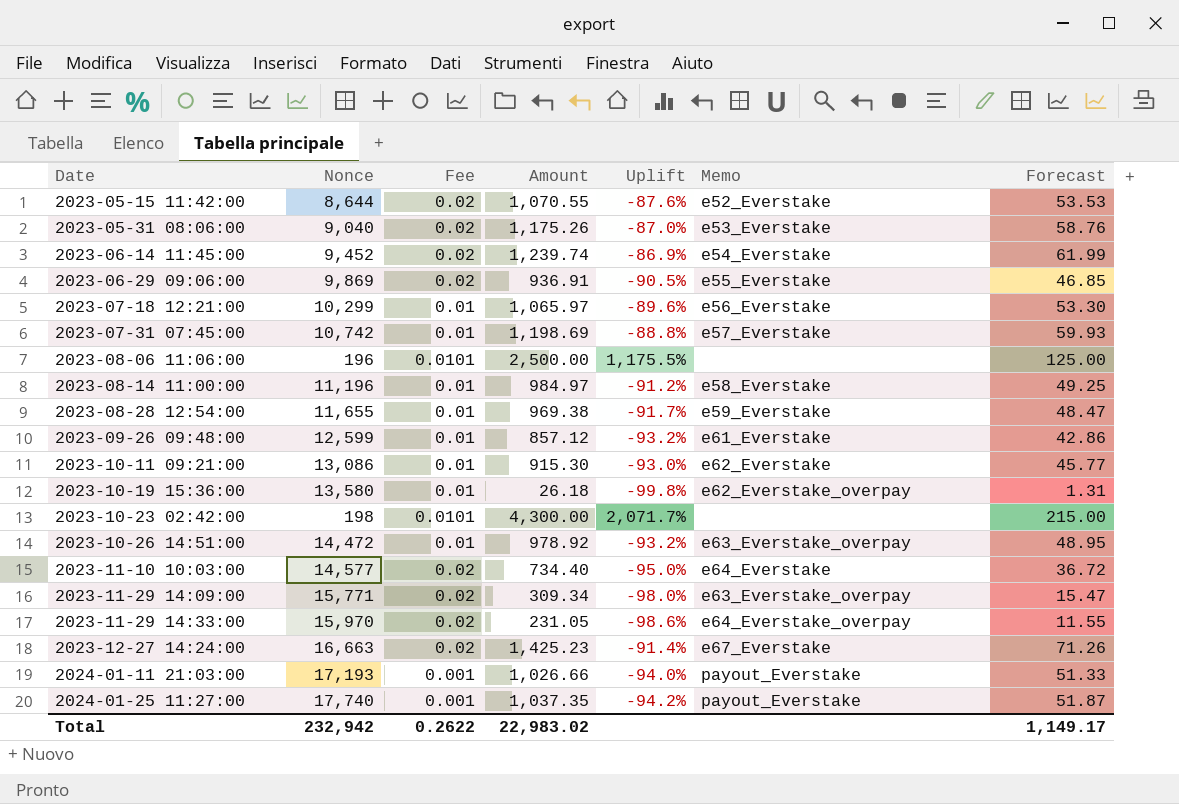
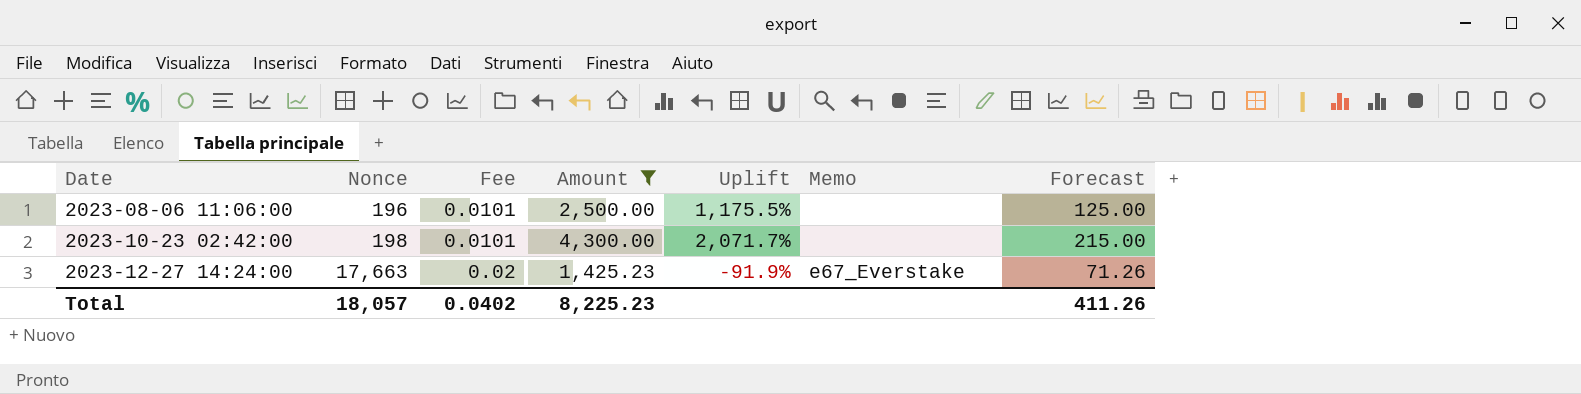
filter: none -> Amount >= 1,425.23
2023-12-27 14:24:00 | Nonce: 16,663 -> 17,663
2023-12-27 14:24:00 | Uplift: -91.4% -> -91.9%
Total | Nonce: 232,942 -> 18,057
Total | Fee: 0.2622 -> 0.0402
Total | Amount: 22,983.02 -> 8,225.23
Total | Forecast: 1,149.17 -> 411.26

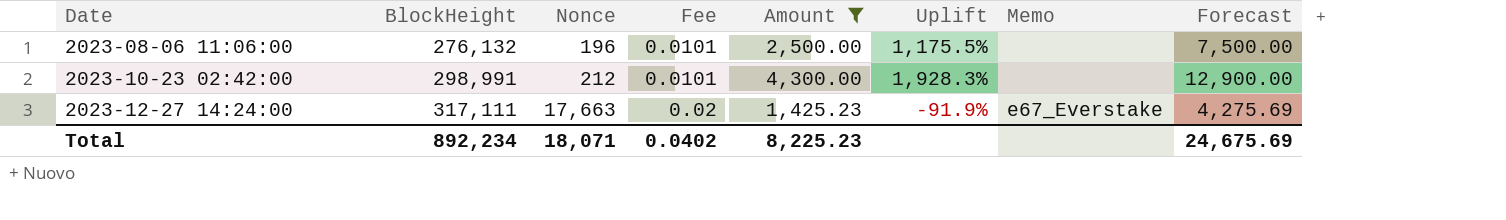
column BlockHeight | position: none -> 2
column Forecast | formula: [Amount] * 0.05 -> [Amount] * 3
2023-10-23 02:42:00 | Nonce: 198 -> 212
2023-10-23 02:42:00 | Uplift: 2,071.7% -> 1,928.3%
Total | Nonce: 18,057 -> 18,071
Total | Forecast: 411.26 -> 24,675.69

